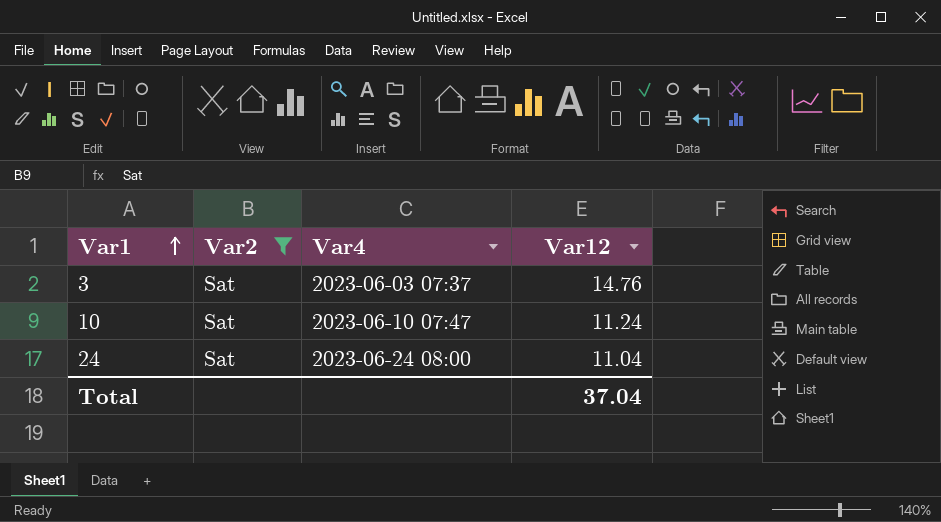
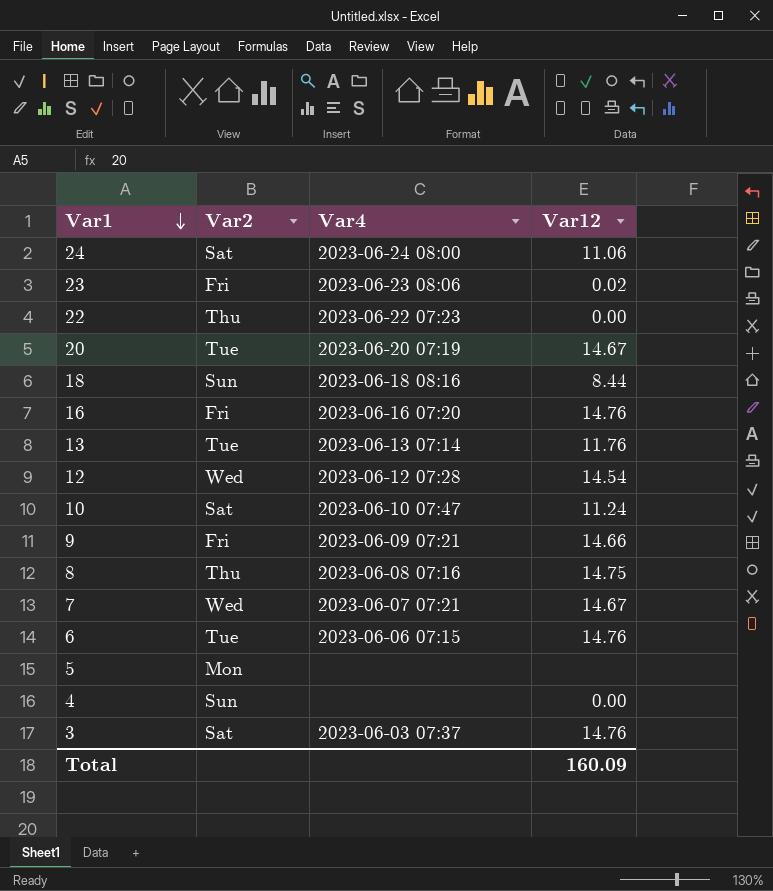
filter: Var2 = Sat -> none
row order: Var1 ascending -> Var1 descending
24 | Var12: 11.04 -> 11.06
Total | Var12: 37.04 -> 160.09

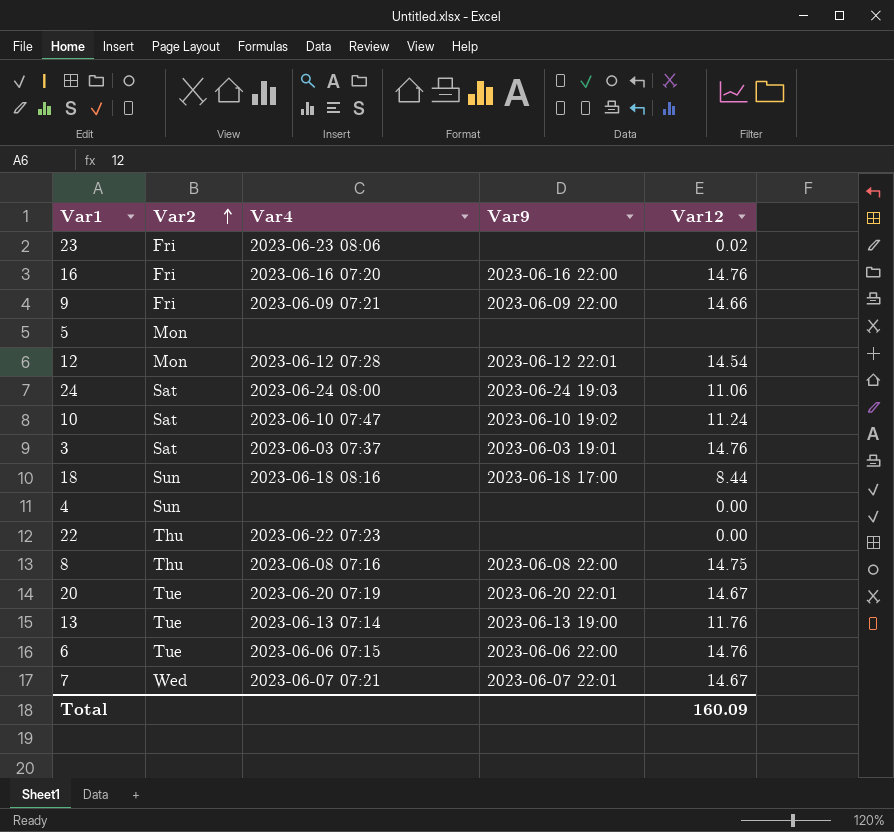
row order: Var1 descending -> Var2 ascending
column Var9 | position: none -> 4
12 | Var2: Wed -> Mon

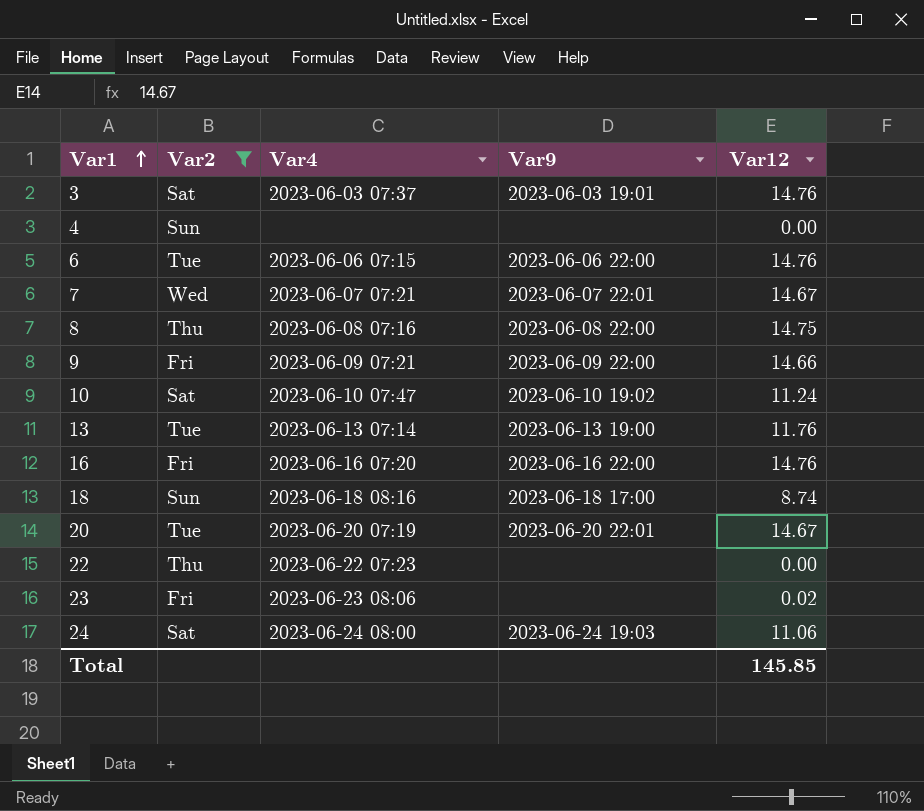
filter: none -> Var2 != Mon
row order: Var2 ascending -> Var1 ascending
18 | Var12: 8.44 -> 8.74
Total | Var12: 160.09 -> 145.85

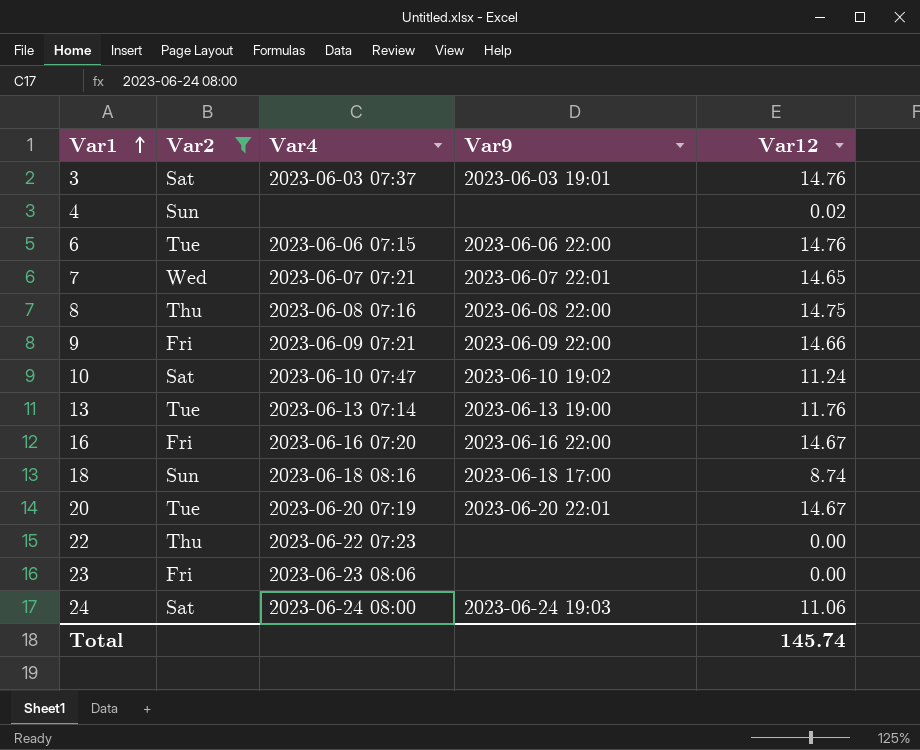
4 | Var12: 0.00 -> 0.02
7 | Var12: 14.67 -> 14.65
16 | Var12: 14.76 -> 14.67
23 | Var12: 0.02 -> 0.00
Total | Var12: 145.85 -> 145.74

